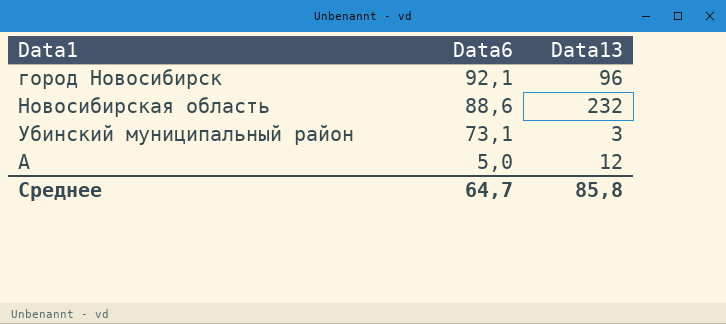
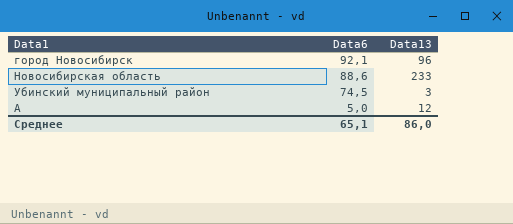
Новосибирская область | Data13: 232 -> 233
Убинский муниципальный район | Data6: 73,1 -> 74,5
Среднее | Data6: 64,7 -> 65,1
Среднее | Data13: 85,8 -> 86,0

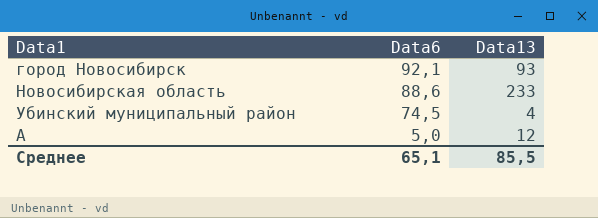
город Новосибирск | Data13: 96 -> 93
Убинский муниципальный район | Data13: 3 -> 4
Среднее | Data13: 86,0 -> 85,5

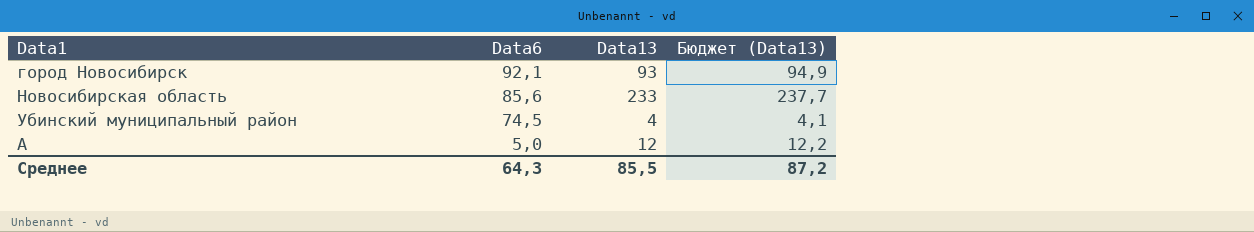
column Бюджет (Data13) | formula: none -> [Data13] * 1,02
Новосибирская область | Data6: 88,6 -> 85,6
Среднее | Data6: 65,1 -> 64,3

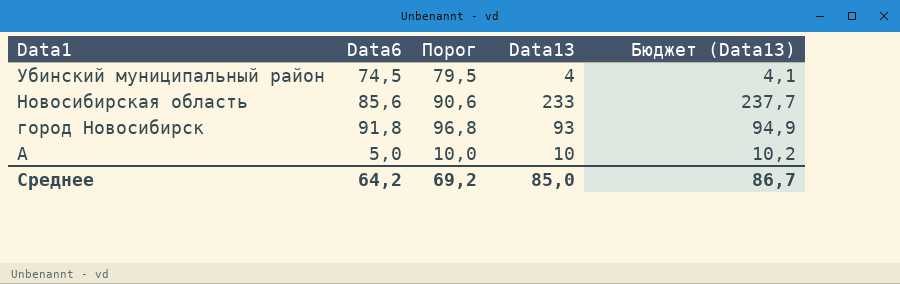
row order: Data6 descending -> Data1 descending
column Порог | formula: none -> [Data6] + 5
город Новосибирск | Data6: 92,1 -> 91,8
А | Data13: 12 -> 10
А | Бюджет (Data13): 12,2 -> 10,2
Среднее | Data6: 64,3 -> 64,2
Среднее | Data13: 85,5 -> 85,0
Среднее | Бюджет (Data13): 87,2 -> 86,7

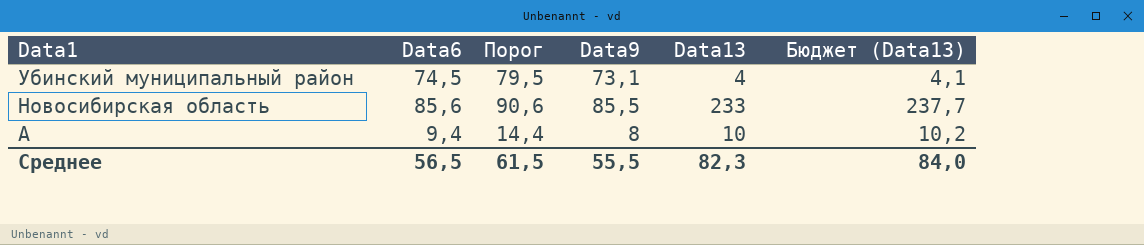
column Data9 | position: none -> 4
row город Новосибирск: 91,8 | 96,8 | 93 | 94,9 -> none
А | Data6: 5,0 -> 9,4
А | Порог: 10,0 -> 14,4
Среднее | Data6: 64,2 -> 56,5
Среднее | Порог: 69,2 -> 61,5
Среднее | Data13: 85,0 -> 82,3
Среднее | Бюджет (Data13): 86,7 -> 84,0

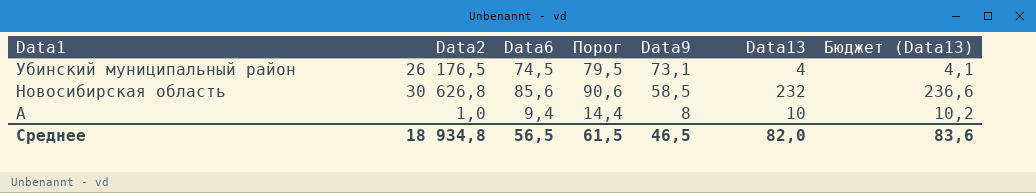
column Data2 | position: none -> 2
Новосибирская область | Data9: 85,5 -> 58,5
Новосибирская область | Data13: 233 -> 232
Новосибирская область | Бюджет (Data13): 237,7 -> 236,6
Среднее | Data9: 55,5 -> 46,5
Среднее | Data13: 82,3 -> 82,0
Среднее | Бюджет (Data13): 84,0 -> 83,6

